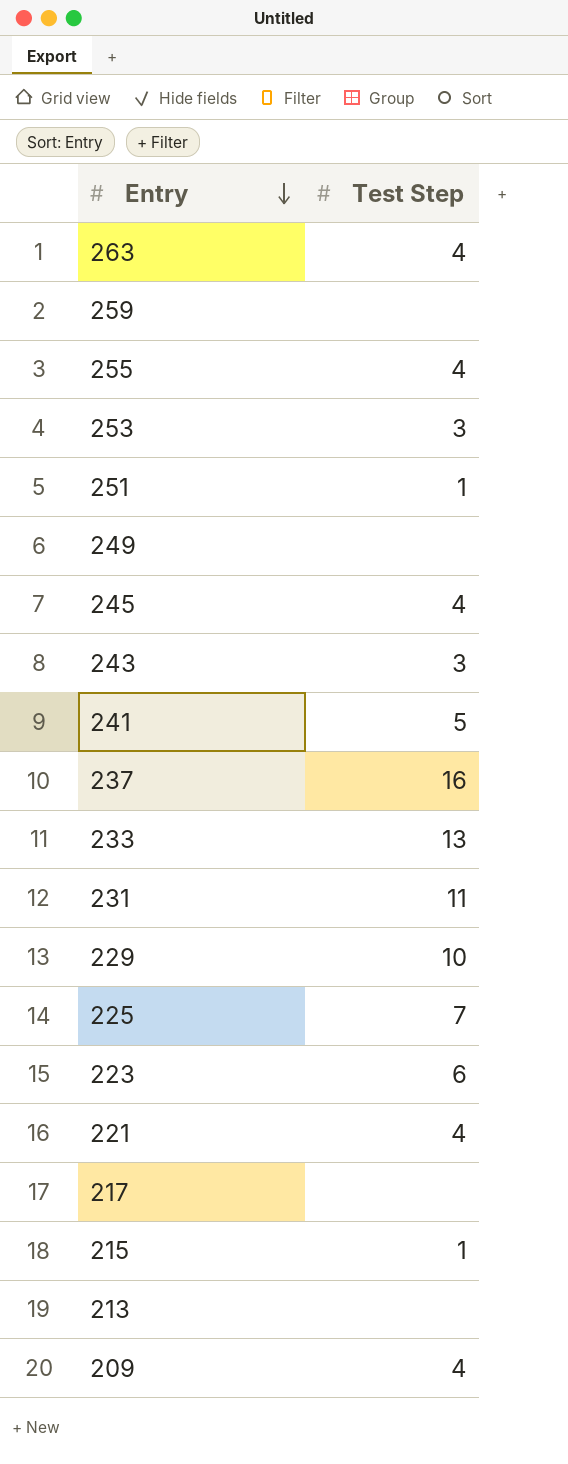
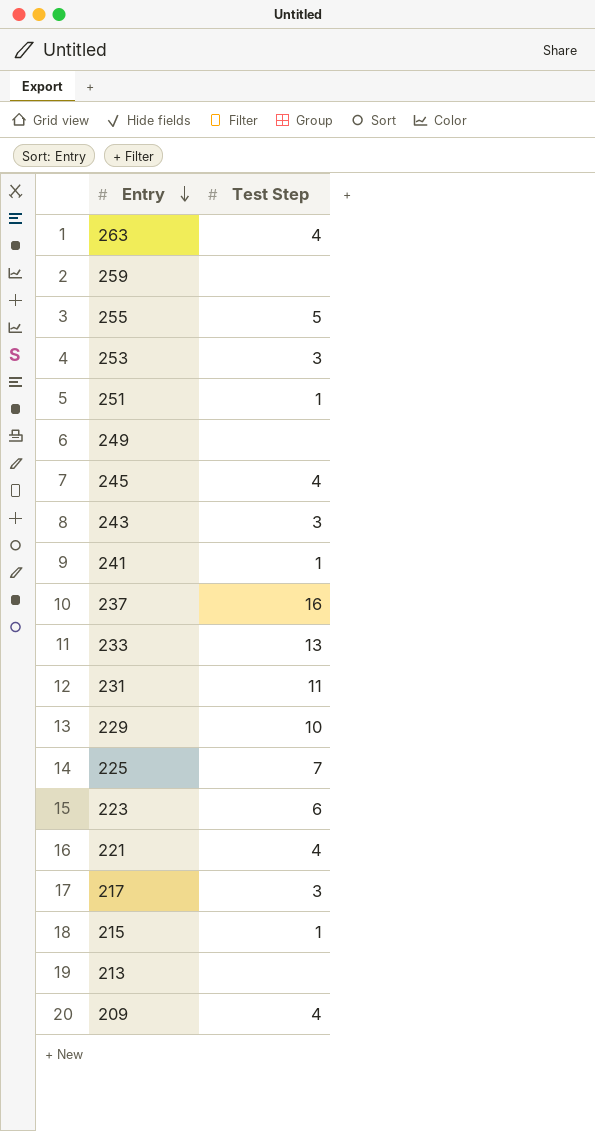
255 | Test Step: 4 -> 5
241 | Test Step: 5 -> 1
217 | Test Step: none -> 3

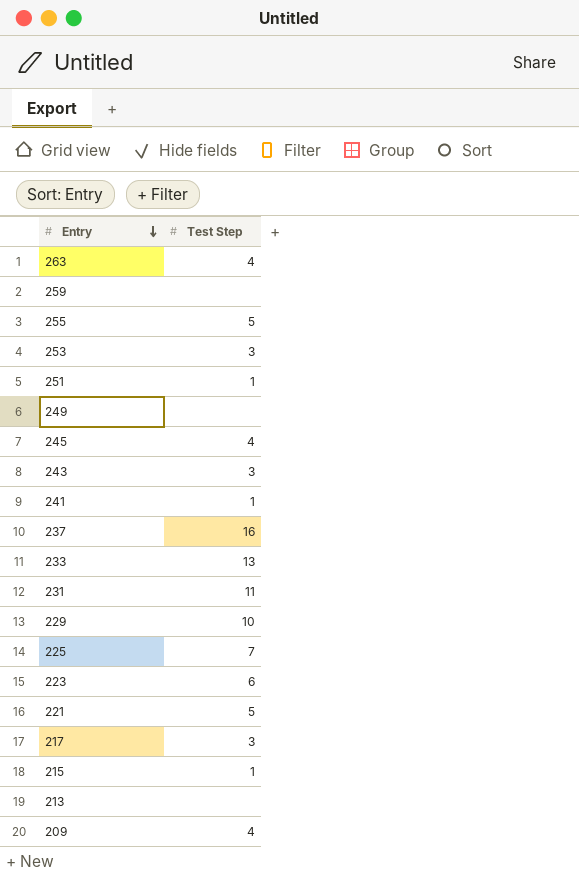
221 | Test Step: 4 -> 5

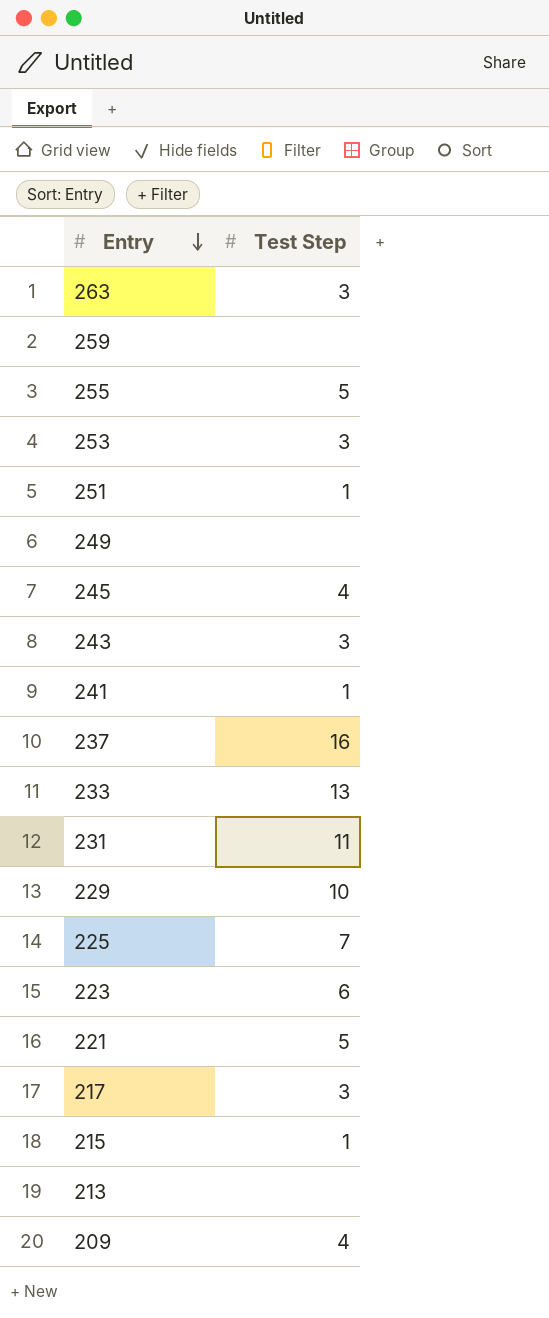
263 | Test Step: 4 -> 3

